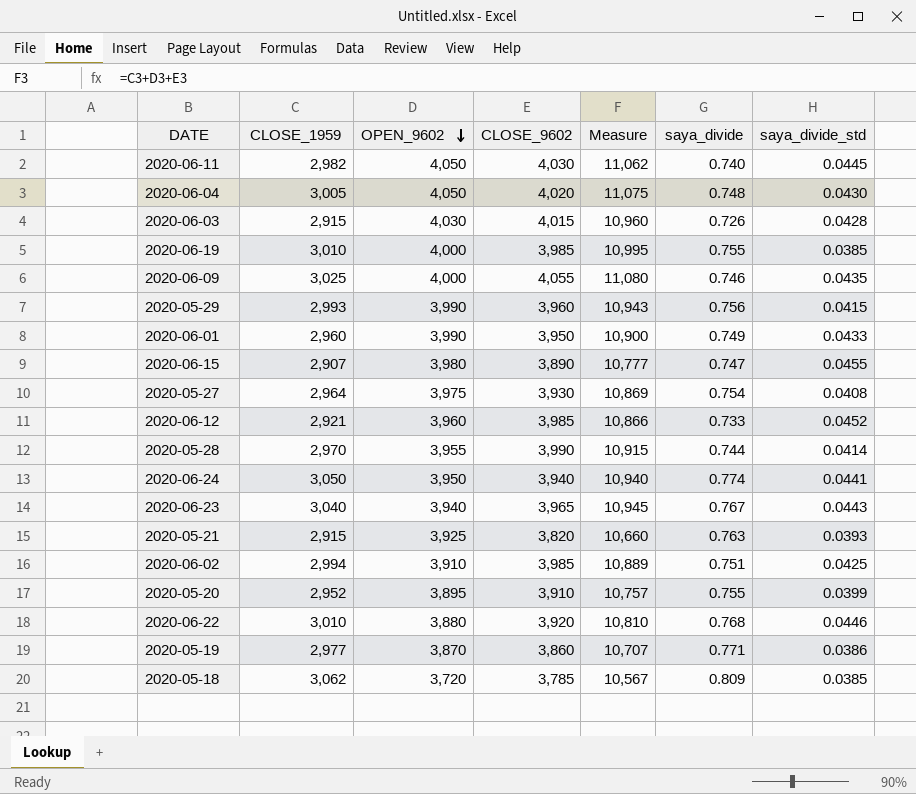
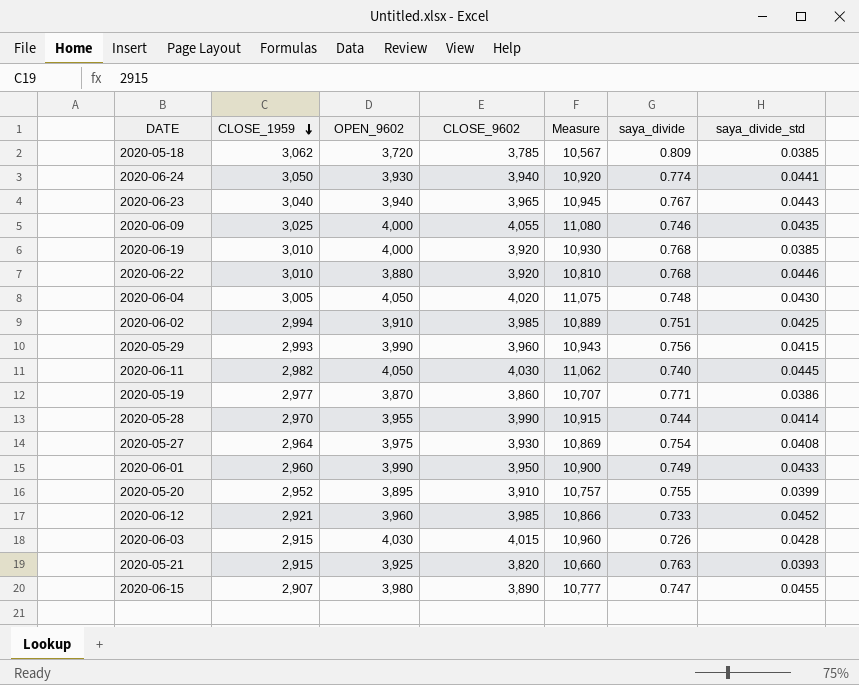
row order: OPEN_9602 descending -> CLOSE_1959 descending
2020-06-24 | OPEN_9602: 3,950 -> 3,930
2020-06-24 | Measure: 10,940 -> 10,920
2020-06-19 | CLOSE_9602: 3,985 -> 3,920
2020-06-19 | Measure: 10,995 -> 10,930
2020-06-19 | saya_divide: 0.755 -> 0.768

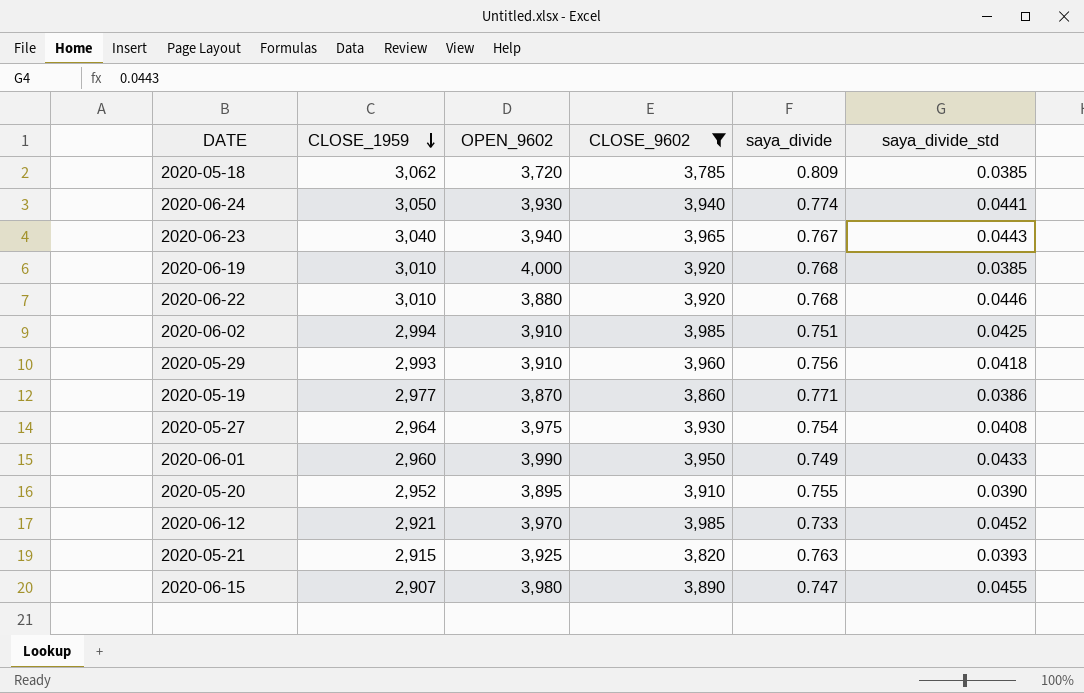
filter: none -> CLOSE_9602 <= 3,985
column Measure | formula: [CLOSE_1959] + [OPEN_9602] + [CLOSE_9602] -> none
2020-05-29 | OPEN_9602: 3,990 -> 3,910
2020-05-29 | saya_divide_std: 0.0415 -> 0.0418
2020-05-20 | saya_divide_std: 0.0399 -> 0.0390
2020-06-12 | OPEN_9602: 3,960 -> 3,970

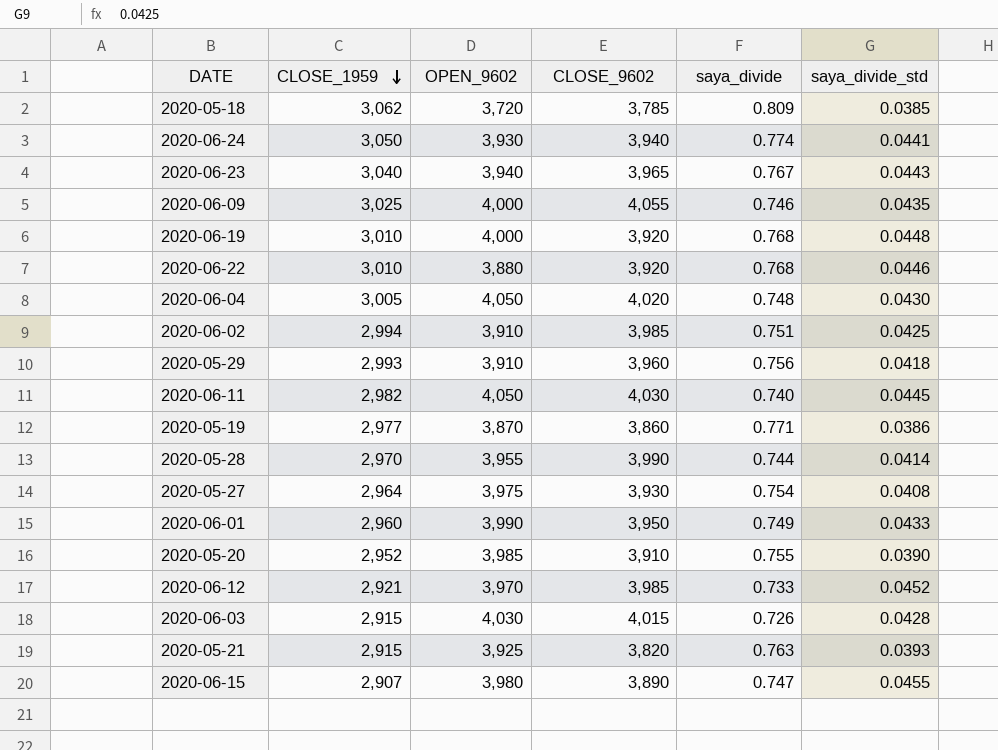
filter: CLOSE_9602 <= 3,985 -> none
2020-06-19 | saya_divide_std: 0.0385 -> 0.0448
2020-05-20 | OPEN_9602: 3,895 -> 3,985

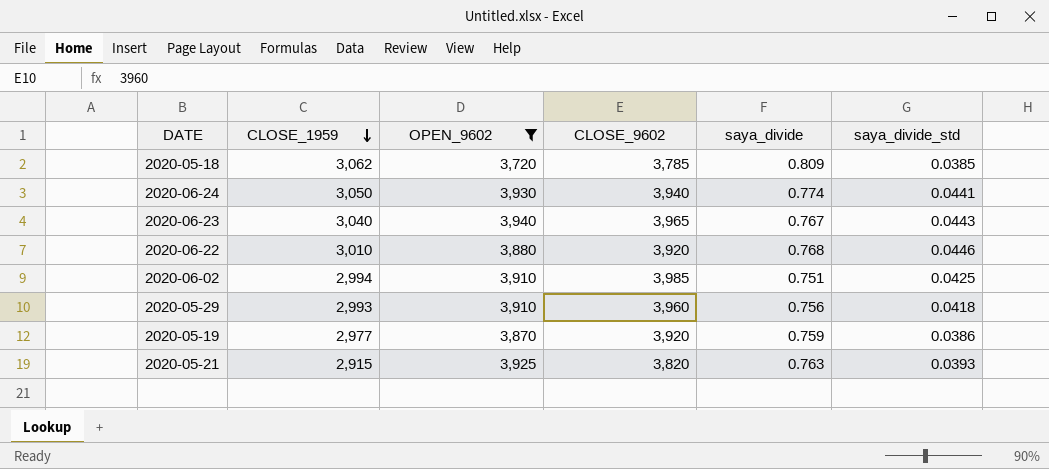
filter: none -> OPEN_9602 <= 3,940
2020-05-19 | CLOSE_9602: 3,860 -> 3,920
2020-05-19 | saya_divide: 0.771 -> 0.759

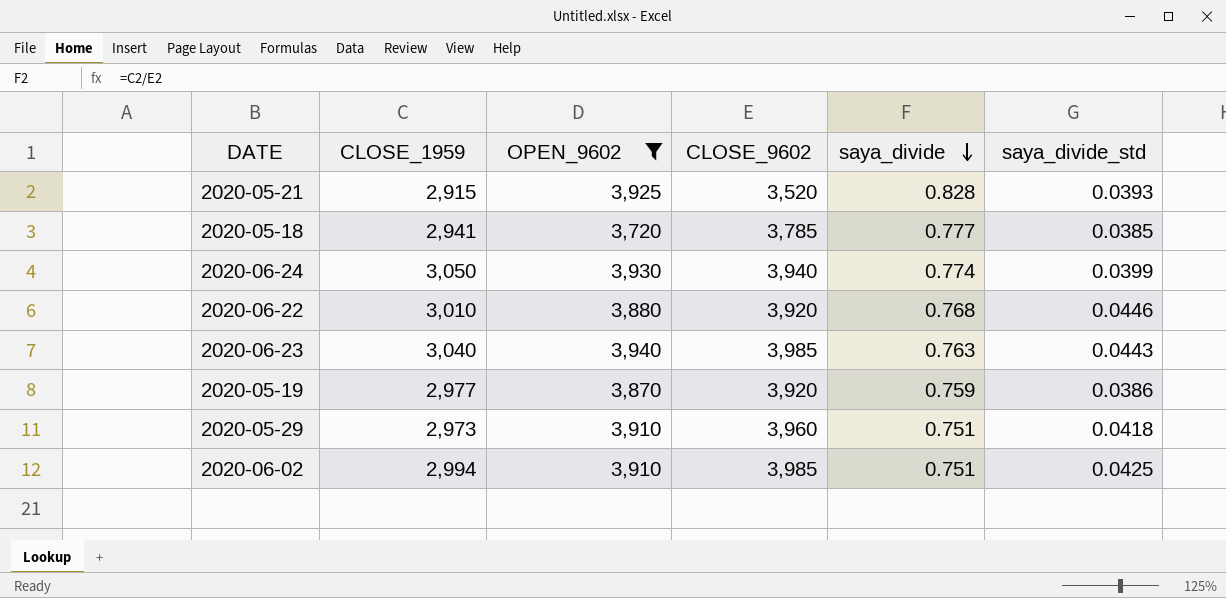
row order: CLOSE_1959 descending -> saya_divide descending
2020-05-21 | CLOSE_9602: 3,820 -> 3,520
2020-05-21 | saya_divide: 0.763 -> 0.828
2020-05-18 | CLOSE_1959: 3,062 -> 2,941
2020-05-18 | saya_divide: 0.809 -> 0.777
2020-06-24 | saya_divide_std: 0.0441 -> 0.0399
2020-06-23 | CLOSE_9602: 3,965 -> 3,985
2020-06-23 | saya_divide: 0.767 -> 0.763
2020-05-29 | CLOSE_1959: 2,993 -> 2,973
2020-05-29 | saya_divide: 0.756 -> 0.751

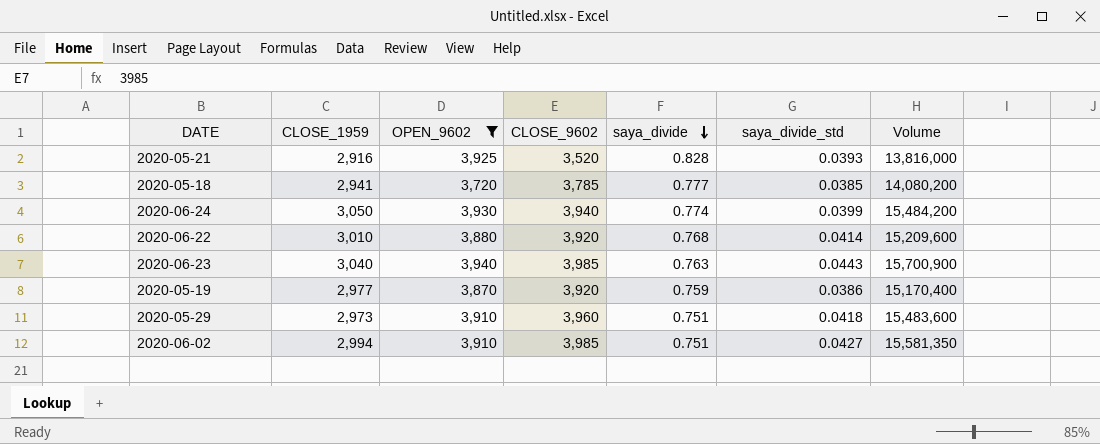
column Volume | formula: none -> [OPEN_9602] * [CLOSE_9602]
2020-05-21 | CLOSE_1959: 2,915 -> 2,916
2020-06-22 | saya_divide_std: 0.0446 -> 0.0414
2020-06-02 | saya_divide_std: 0.0425 -> 0.0427

